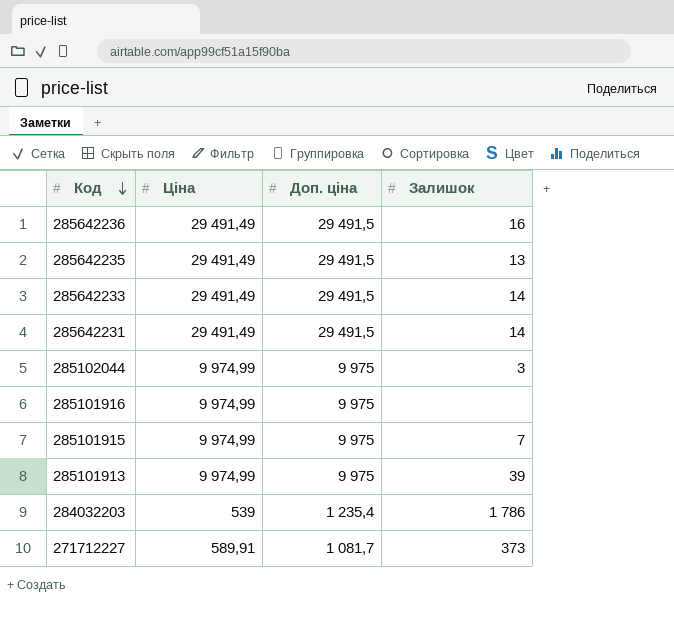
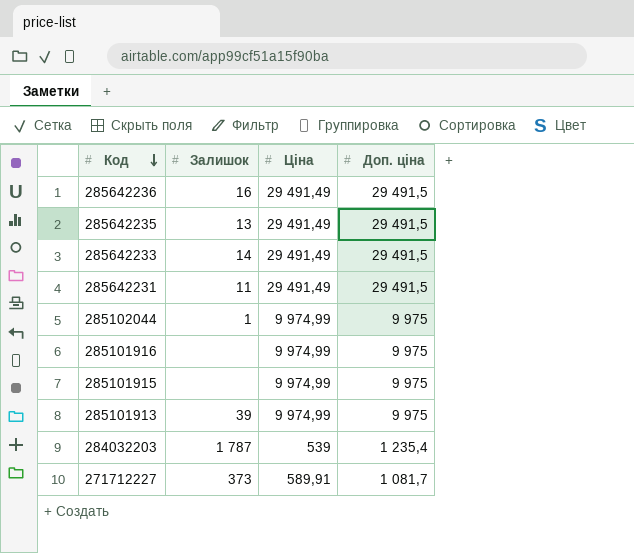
column Залишок | position: 4 -> 2
285642231 | Залишок: 14 -> 11
285102044 | Залишок: 3 -> 1
285101915 | Залишок: 7 -> none
284032203 | Залишок: 1 786 -> 1 787

